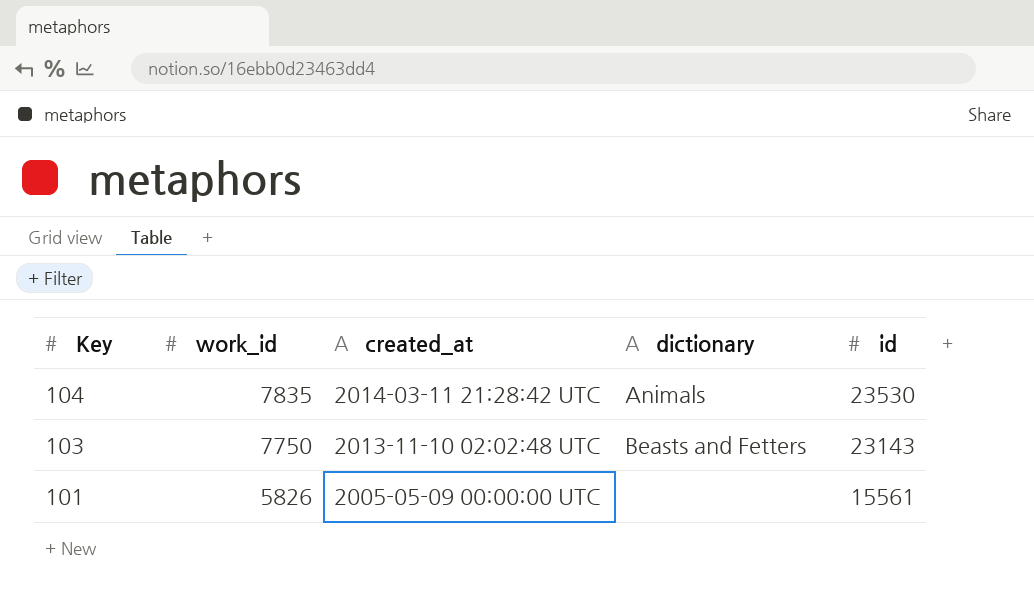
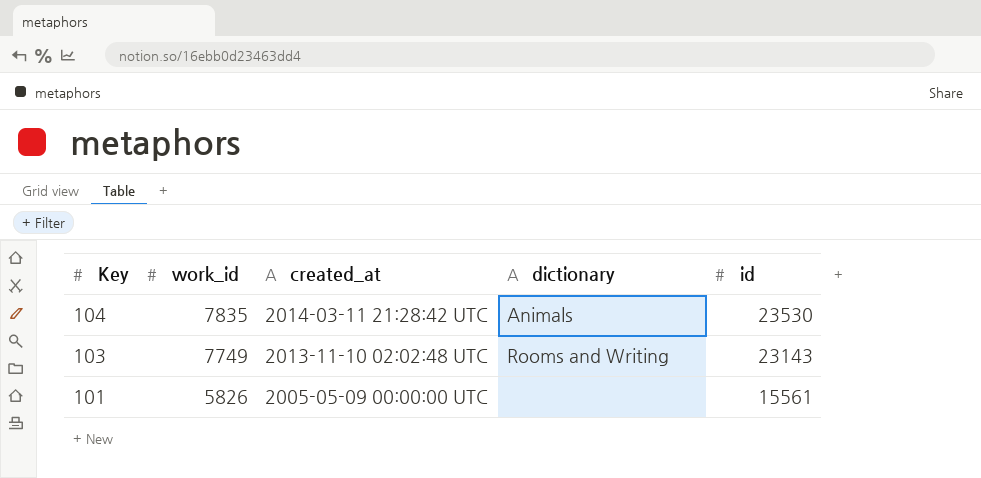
103 | work_id: 7750 -> 7749
103 | dictionary: Beasts and Fetters -> Rooms and Writing

